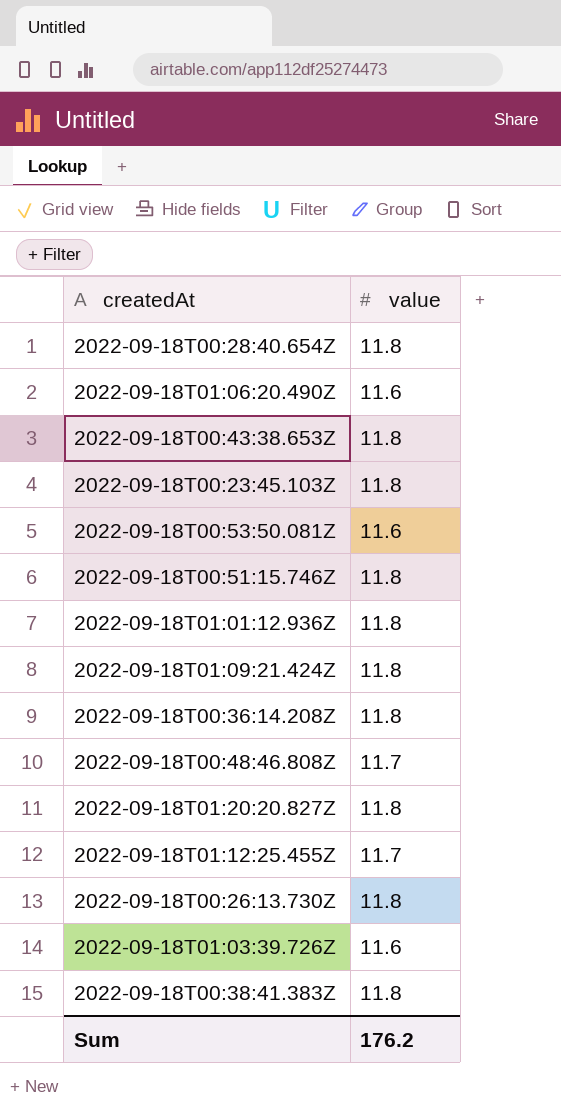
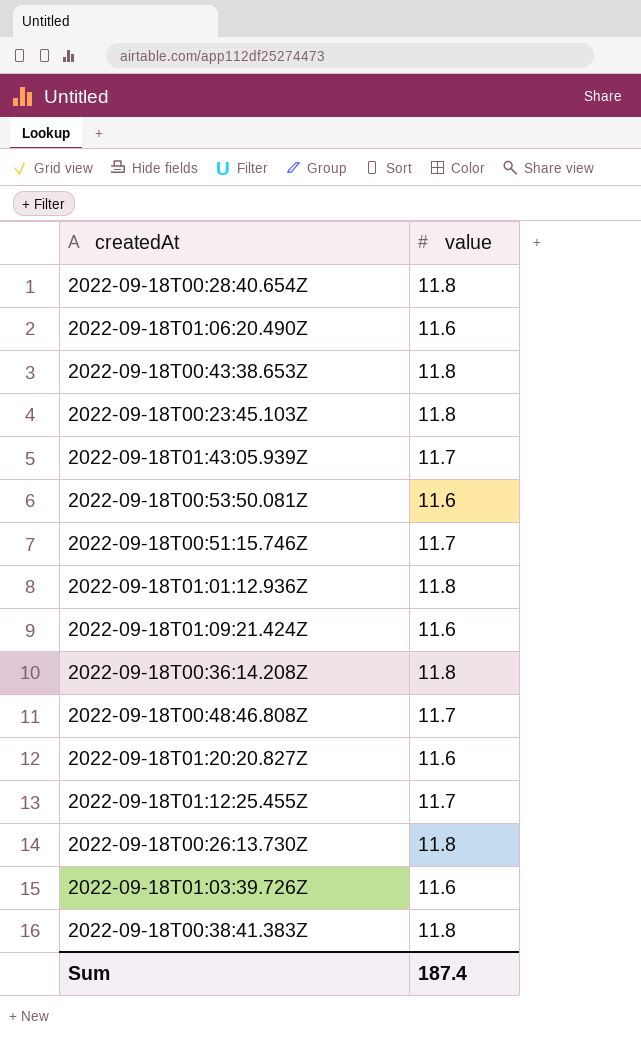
row 2022-09-18T01:43:05.939Z: none -> 11.7
2022-09-18T00:51:15.746Z | value: 11.8 -> 11.7
2022-09-18T01:09:21.424Z | value: 11.8 -> 11.6
2022-09-18T01:20:20.827Z | value: 11.8 -> 11.6
Sum | value: 176.2 -> 187.4

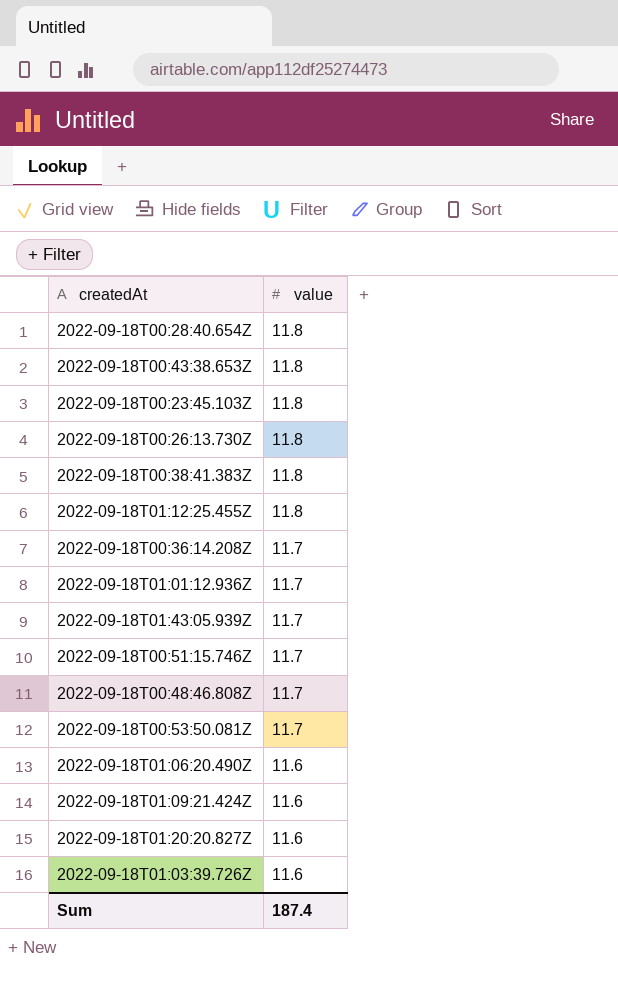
row order: none -> value descending
2022-09-18T01:12:25.455Z | value: 11.7 -> 11.8
2022-09-18T00:36:14.208Z | value: 11.8 -> 11.7
2022-09-18T01:01:12.936Z | value: 11.8 -> 11.7
2022-09-18T00:53:50.081Z | value: 11.6 -> 11.7

